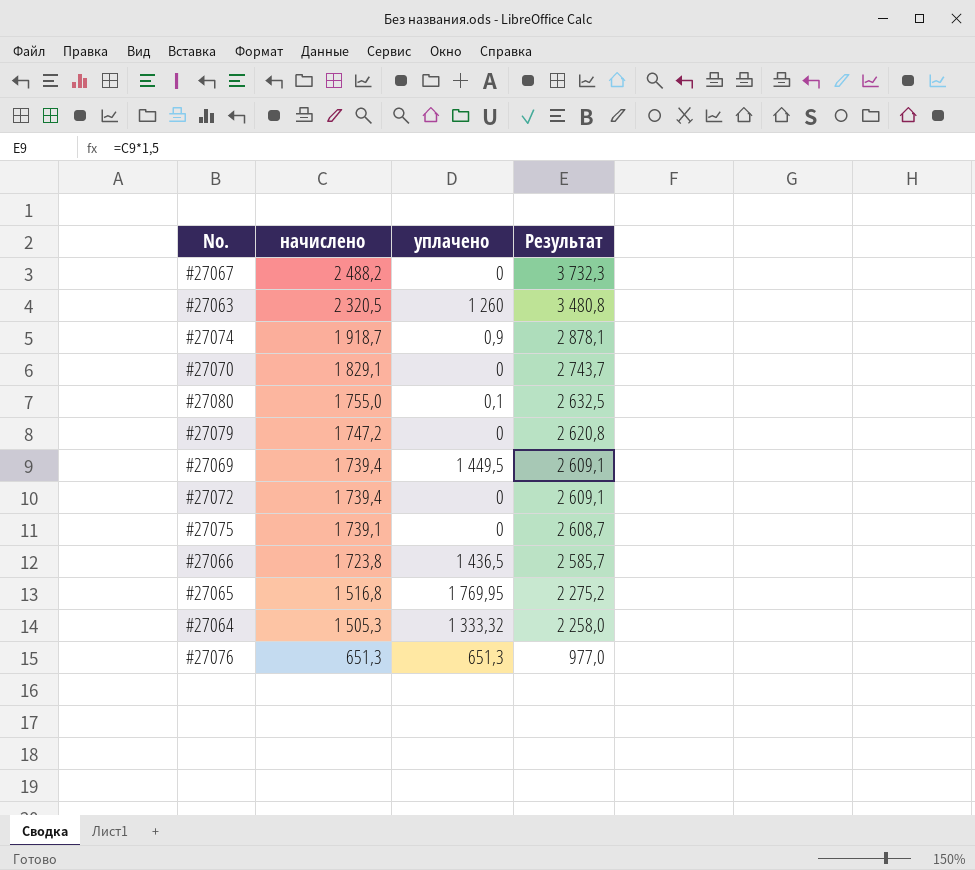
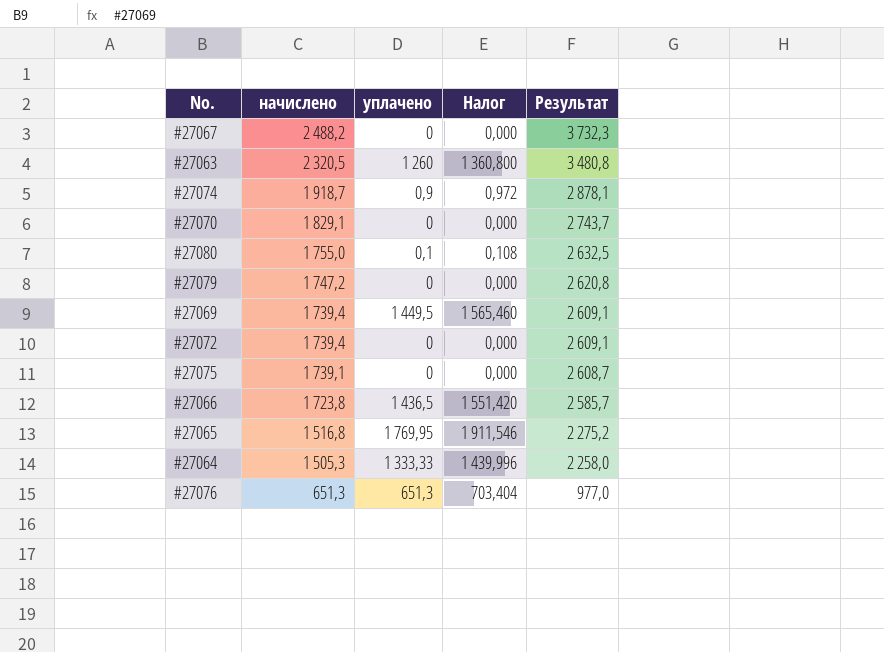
column Налог | formula: none -> [уплачено] * 1,08
#27064 | уплачено: 1 333,32 -> 1 333,33

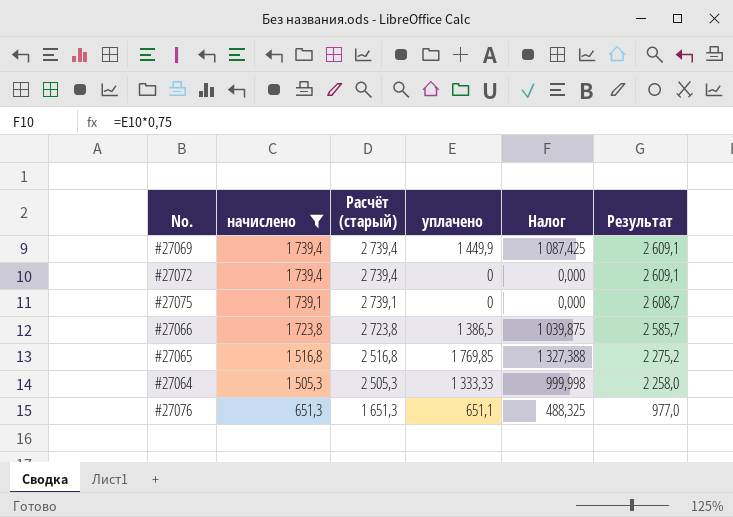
filter: none -> начислено <= 1 739,4
column Расчёт (старый) | formula: none -> [начислено] + 1000
column Налог | formula: [уплачено] * 1,08 -> [уплачено] * 0,75
#27069 | уплачено: 1 449,5 -> 1 449,9
#27066 | уплачено: 1 436,5 -> 1 386,5
#27065 | уплачено: 1 769,95 -> 1 769,85
#27076 | уплачено: 651,3 -> 651,1

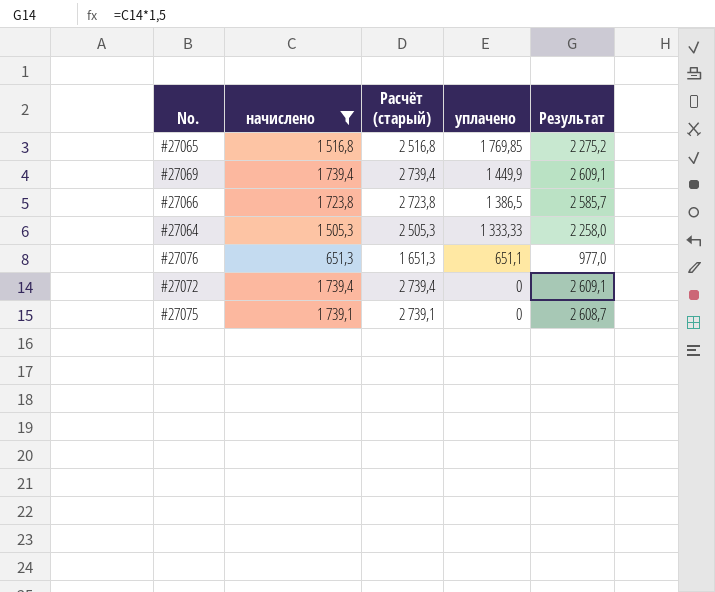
row order: начислено descending -> уплачено descending
column Налог | formula: [уплачено] * 0,75 -> none

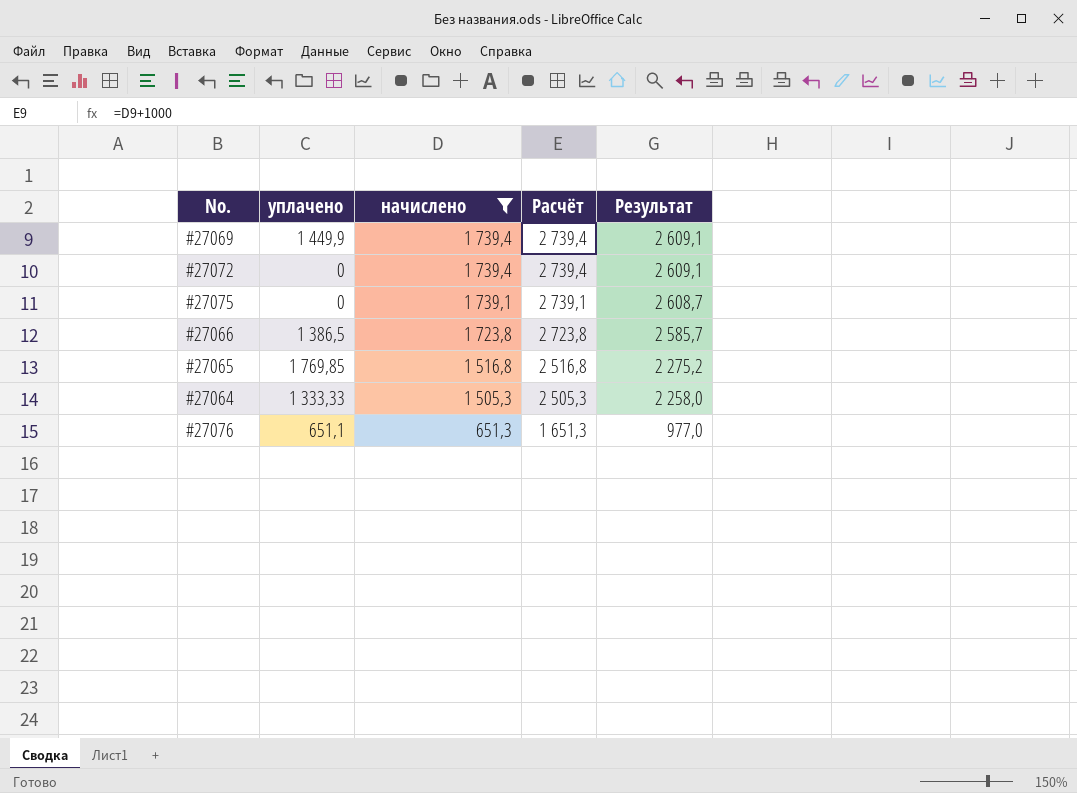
row order: уплачено descending -> начислено descending
column уплачено | position: 4 -> 2
column name: Расчёт (старый) -> Расчёт

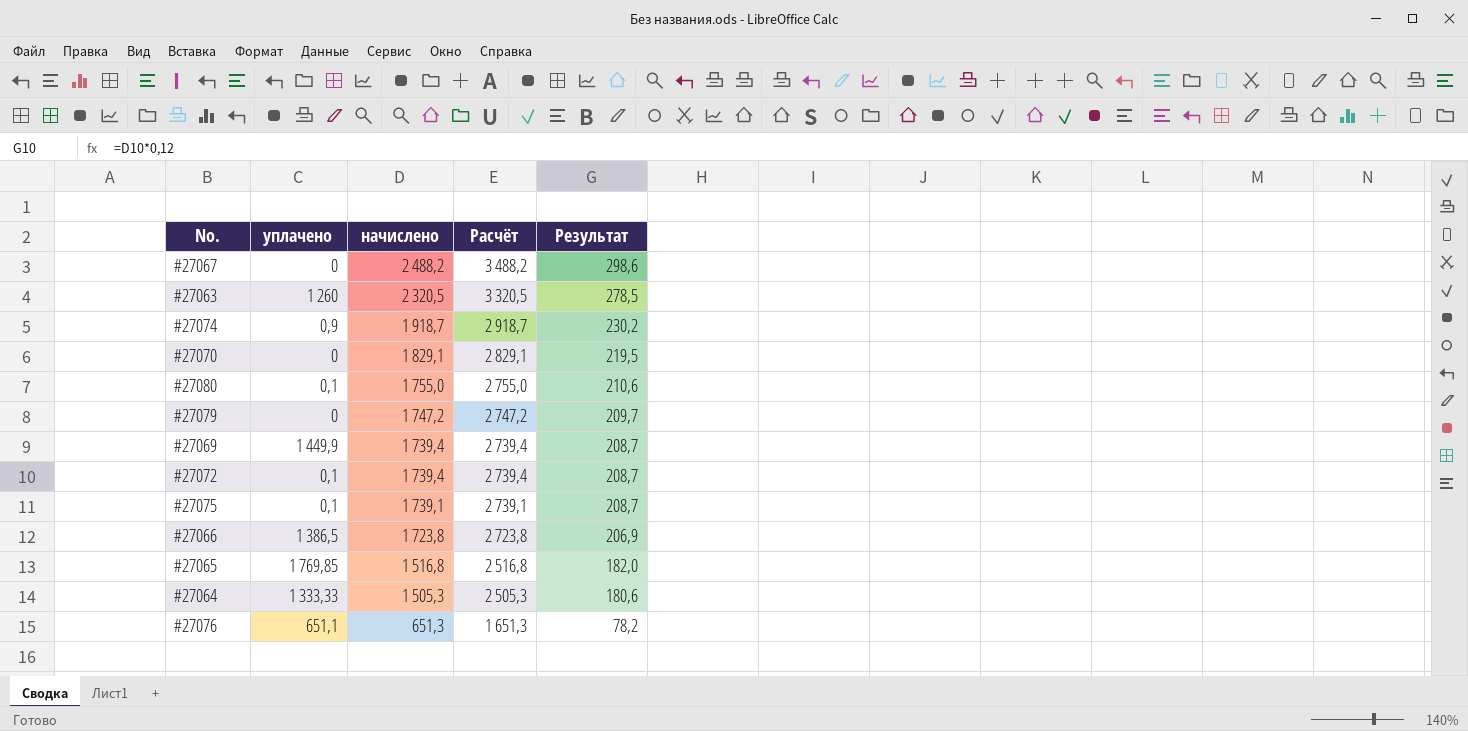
filter: начислено <= 1 739,4 -> none
column Результат | formula: [начислено] * 1,5 -> [начислено] * 0,12
#27072 | уплачено: 0 -> 0,1
#27075 | уплачено: 0 -> 0,1

